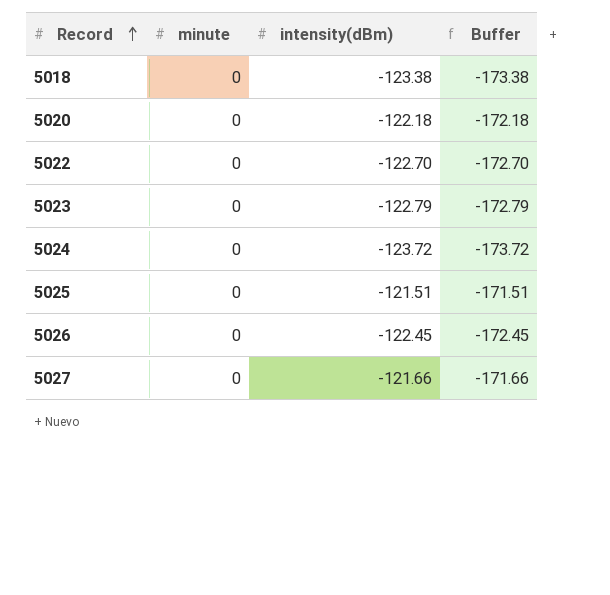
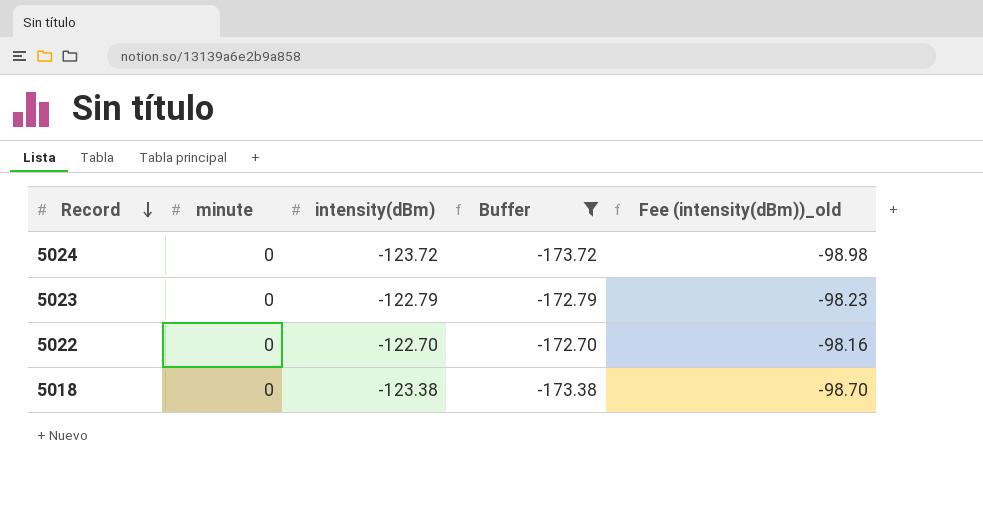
filter: none -> Buffer <= -172.70
row order: Record ascending -> Record descending
column Fee (intensity(dBm))_old | formula: none -> [intensity(dBm)] * 0.8

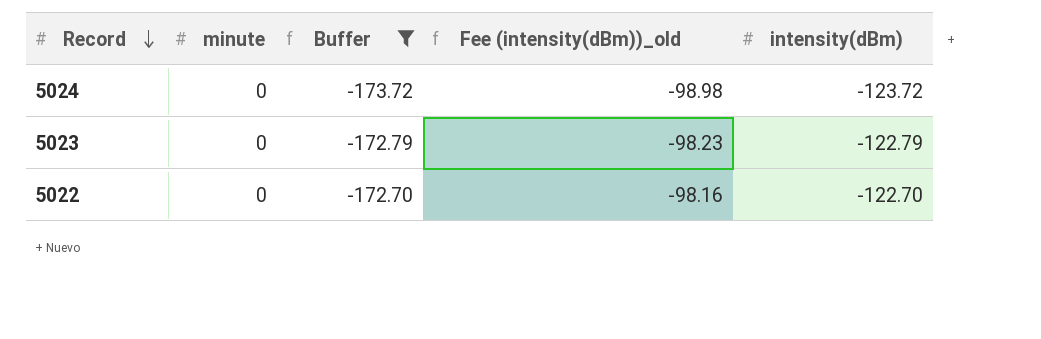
column intensity(dBm) | position: 3 -> 5
row 5018: 0 | -123.38 | -173.38 | -98.70 -> none

